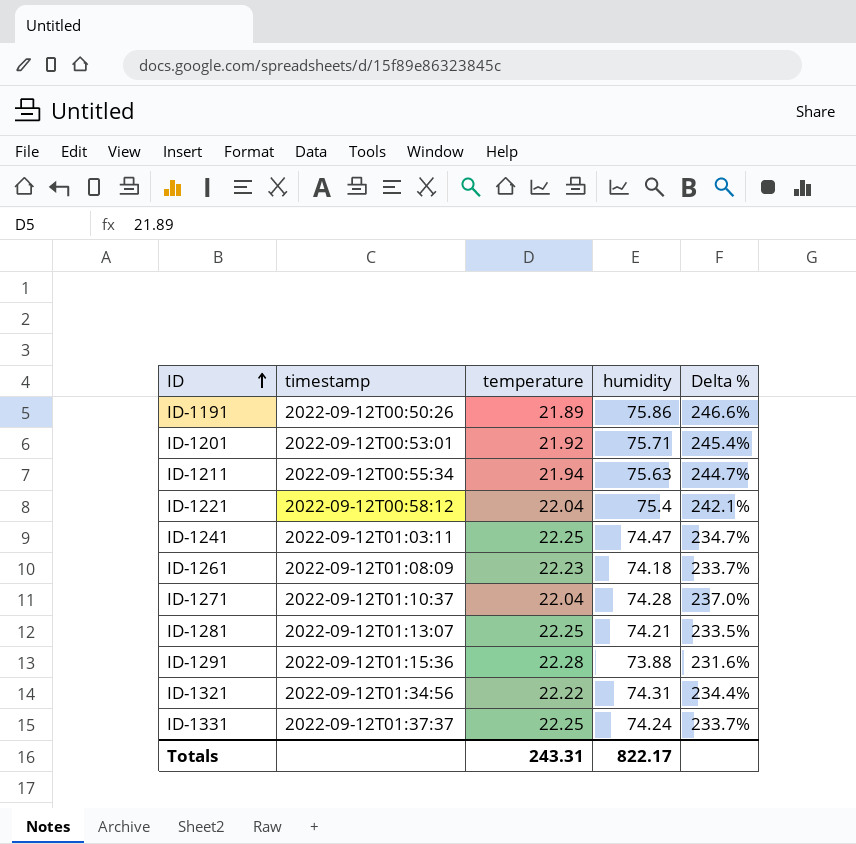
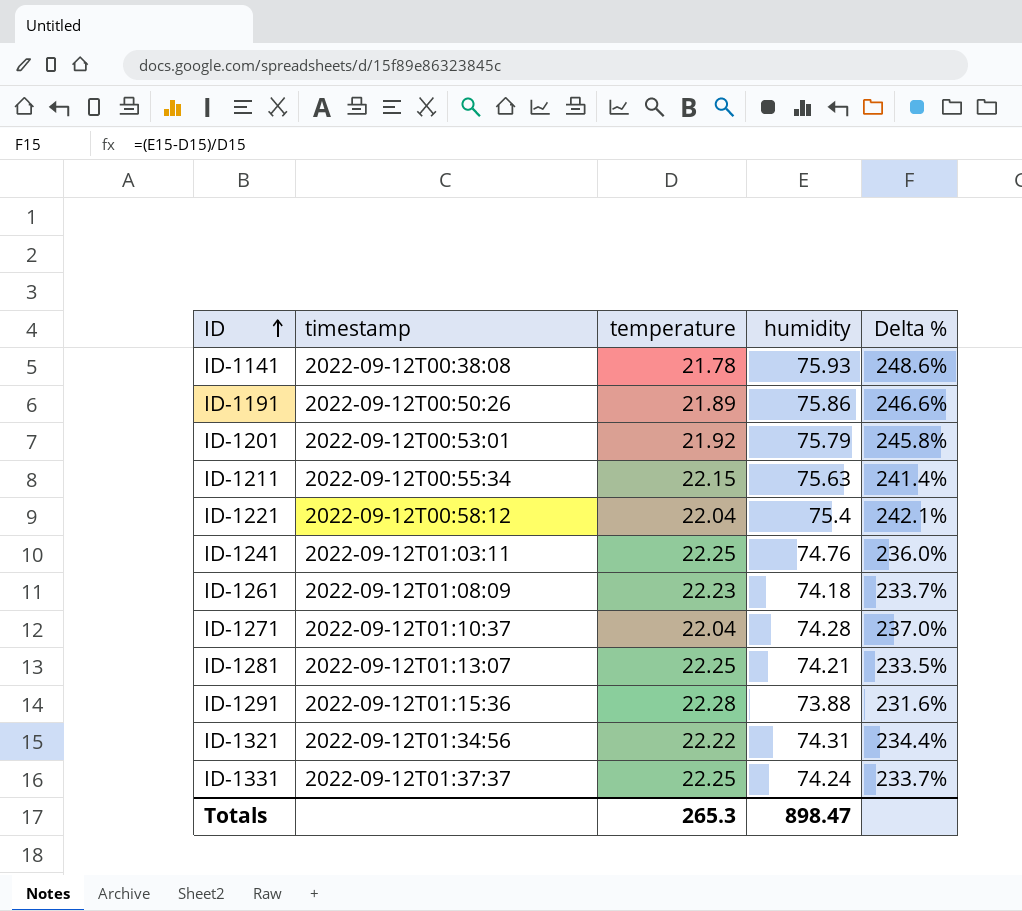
row ID-1141: none -> 2022-09-12T00:38:08 | 21.78 | 75.93 | 248.6%
ID-1201 | humidity: 75.71 -> 75.79
ID-1201 | Delta %: 245.4% -> 245.8%
ID-1211 | temperature: 21.94 -> 22.15
ID-1211 | Delta %: 244.7% -> 241.4%
ID-1241 | humidity: 74.47 -> 74.76
ID-1241 | Delta %: 234.7% -> 236.0%
Totals | temperature: 243.31 -> 265.3
Totals | humidity: 822.17 -> 898.47

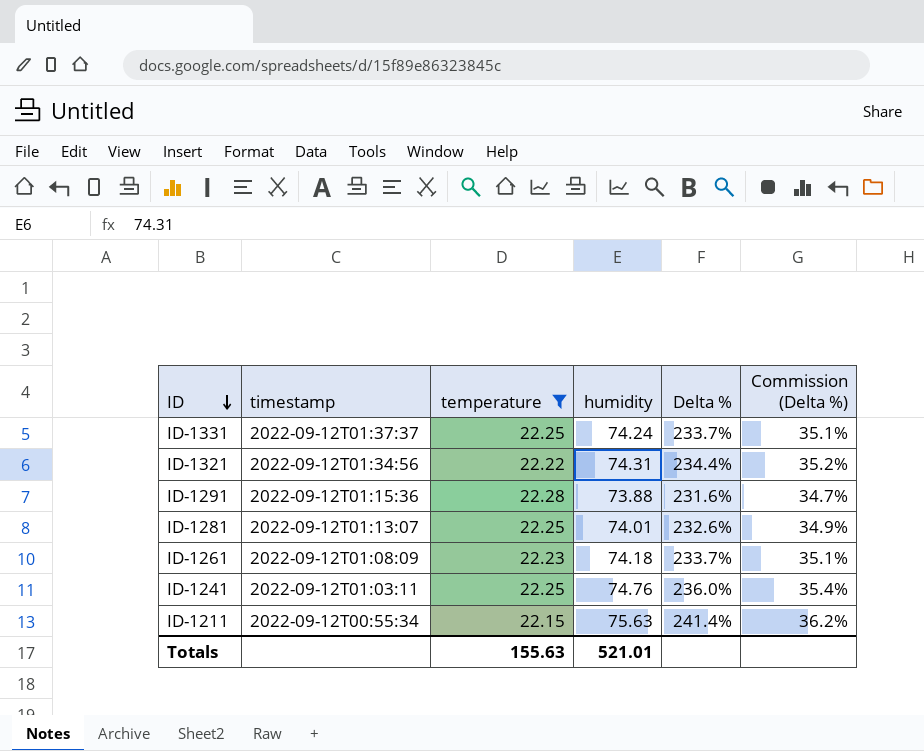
filter: none -> temperature >= 22.15
row order: ID ascending -> ID descending
column Commission (Delta %) | formula: none -> [Delta %] * 0.15
ID-1281 | humidity: 74.21 -> 74.01
ID-1281 | Delta %: 233.5% -> 232.6%
Totals | temperature: 265.3 -> 155.63
Totals | humidity: 898.47 -> 521.01

